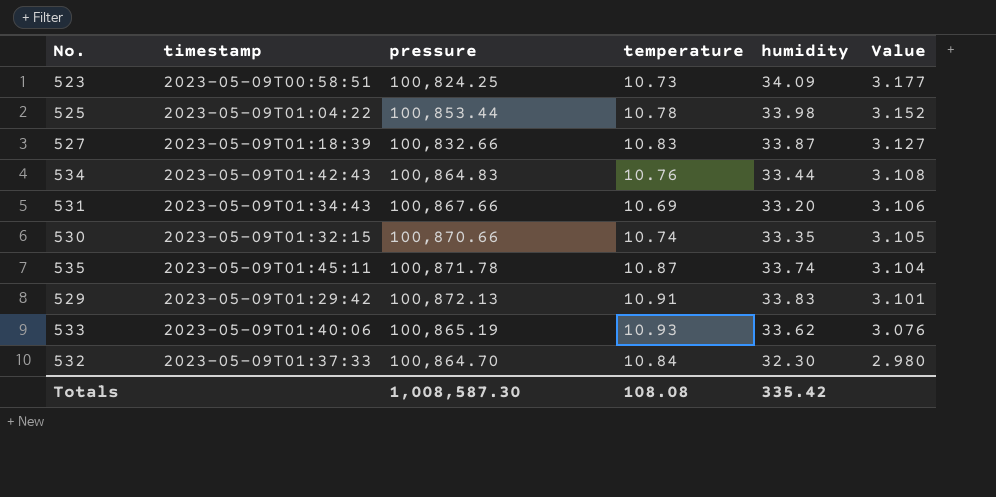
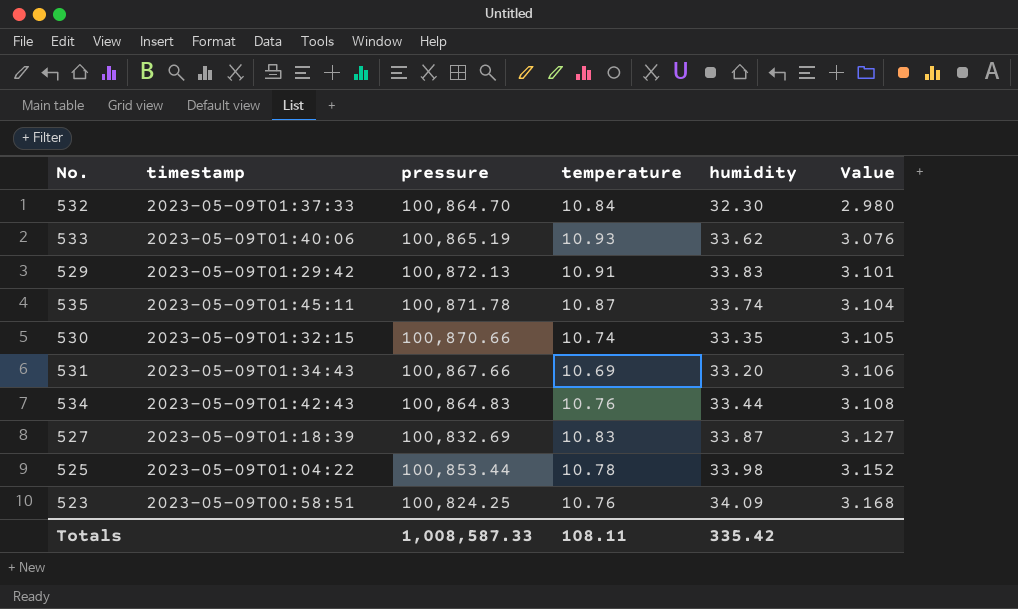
row order: Value descending -> Value ascending
527 | pressure: 100,832.66 -> 100,832.69
523 | temperature: 10.73 -> 10.76
523 | Value: 3.177 -> 3.168
Totals | pressure: 1,008,587.30 -> 1,008,587.33
Totals | temperature: 108.08 -> 108.11

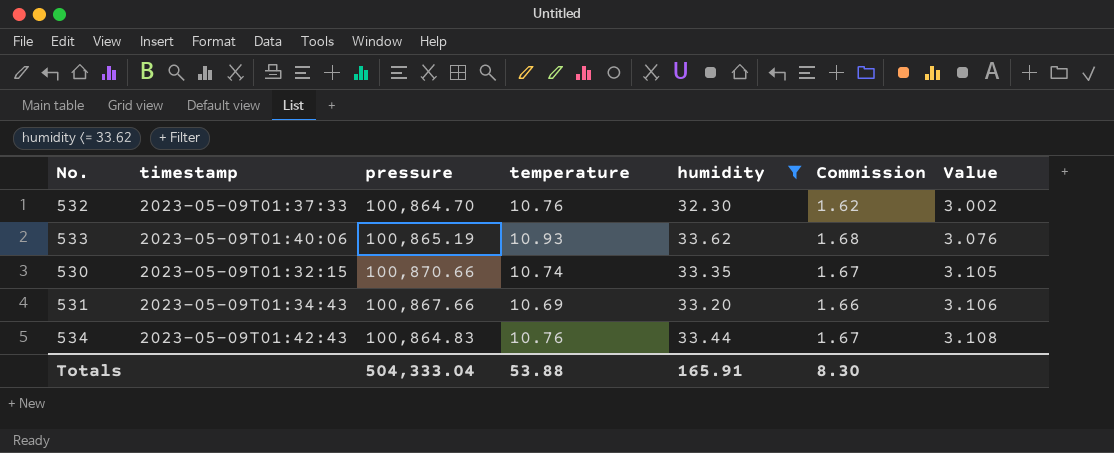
filter: none -> humidity <= 33.62
column Commission | formula: none -> [humidity] * 0.05
532 | temperature: 10.84 -> 10.76
532 | Value: 2.980 -> 3.002
Totals | pressure: 1,008,587.33 -> 504,333.04
Totals | temperature: 108.11 -> 53.88
Totals | humidity: 335.42 -> 165.91

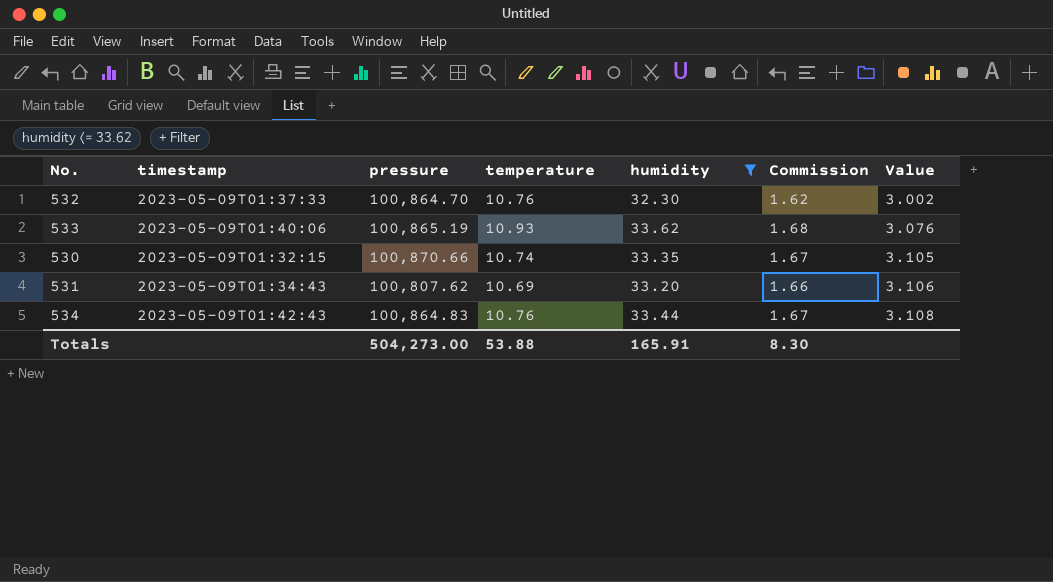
531 | pressure: 100,867.66 -> 100,807.62
Totals | pressure: 504,333.04 -> 504,273.00

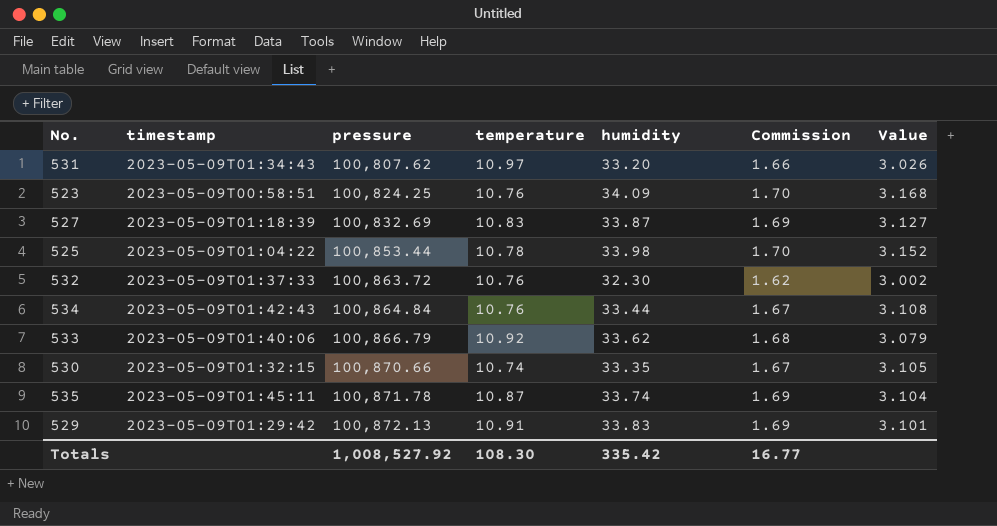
filter: humidity <= 33.62 -> none
row order: Value ascending -> pressure ascending
531 | temperature: 10.69 -> 10.97
531 | Value: 3.106 -> 3.026
532 | pressure: 100,864.70 -> 100,863.72
534 | pressure: 100,864.83 -> 100,864.84
533 | pressure: 100,865.19 -> 100,866.79
533 | temperature: 10.93 -> 10.92
533 | Value: 3.076 -> 3.079
Totals | pressure: 504,273.00 -> 1,008,527.92
Totals | temperature: 53.88 -> 108.30
Totals | humidity: 165.91 -> 335.42
Totals | Commission: 8.30 -> 16.77

